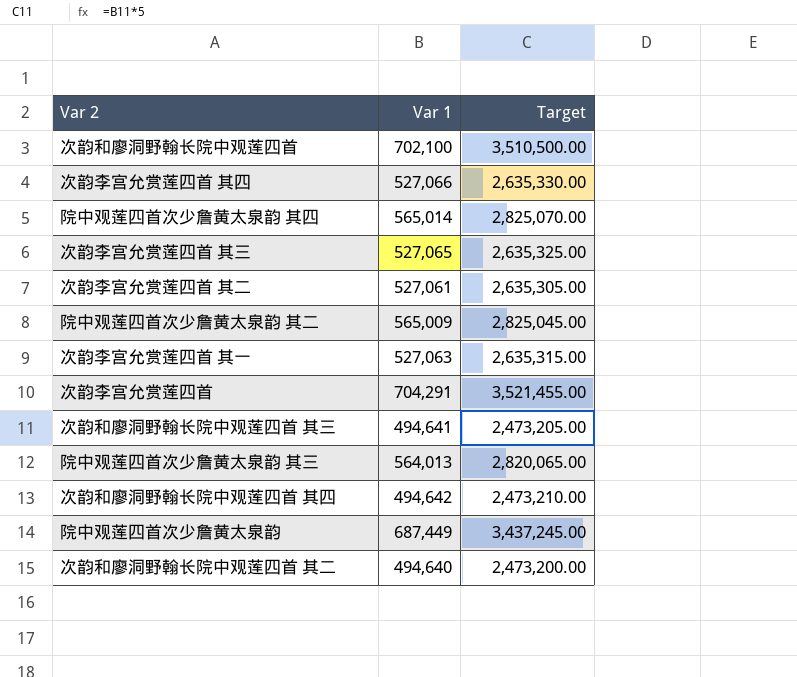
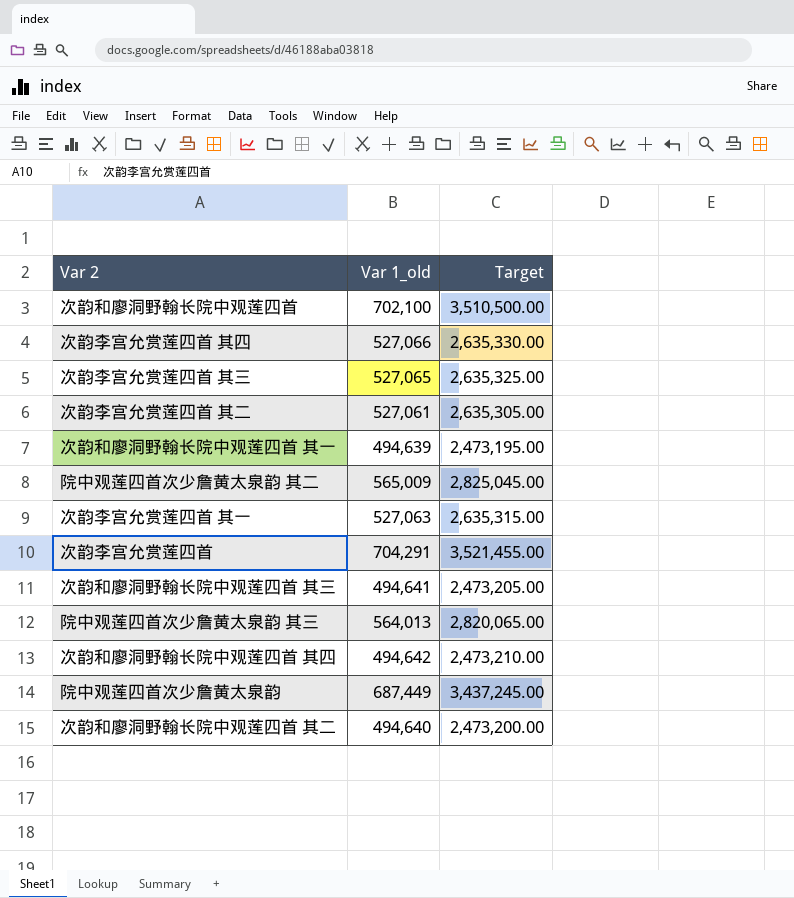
column name: Var 1 -> Var 1_old
row 院中观莲四首次少詹黄太泉韵 其四: 565,014 | 2,825,070.00 -> none
row 次韵和廖洞野翰长院中观莲四首 其一: none -> 494,639 | 2,473,195.00

